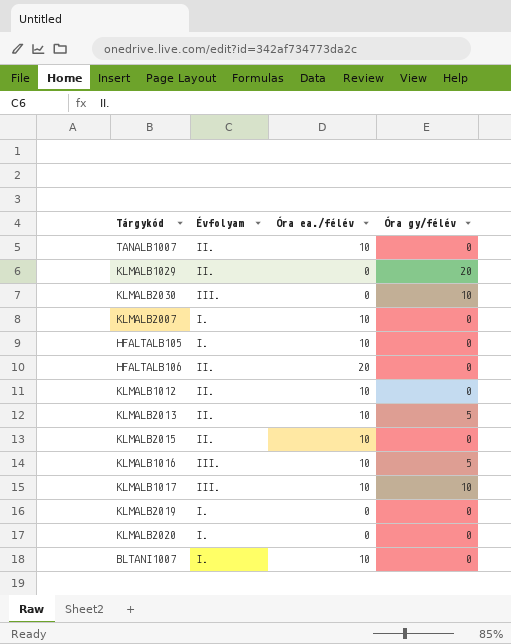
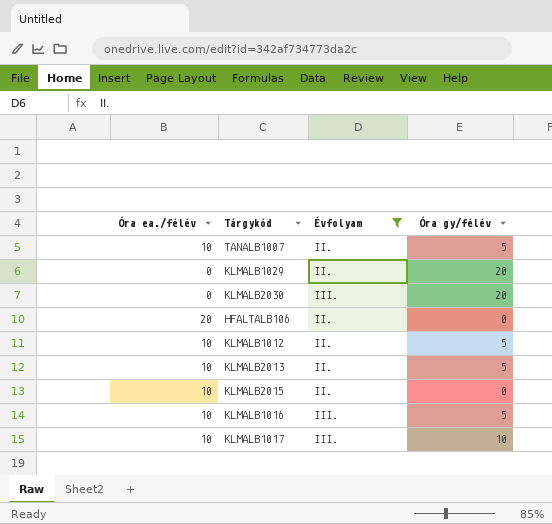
filter: none -> Évfolyam != I.
column Óra ea./félév | position: 3 -> 1
TANALB1007 | Óra gy/félév: 0 -> 5
KLMALB2030 | Óra gy/félév: 10 -> 20
KLMALB1012 | Óra gy/félév: 0 -> 5

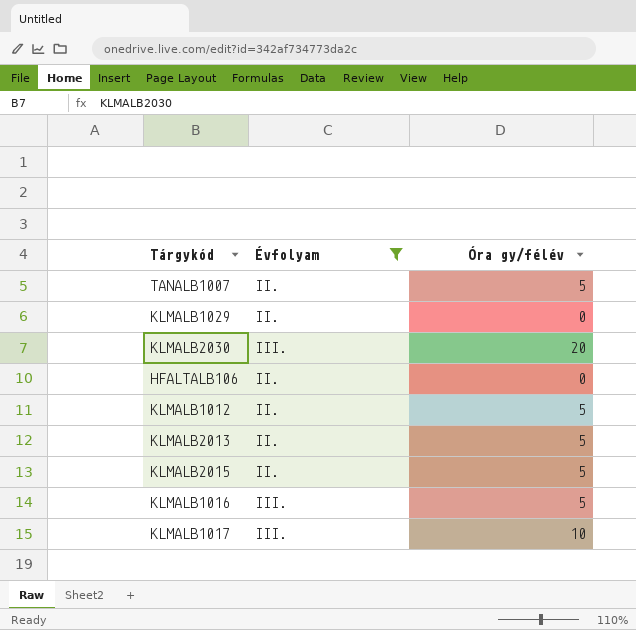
column Óra ea./félév | position: 1 -> none
KLMALB1029 | Óra gy/félév: 20 -> 0
KLMALB2015 | Óra gy/félév: 0 -> 5

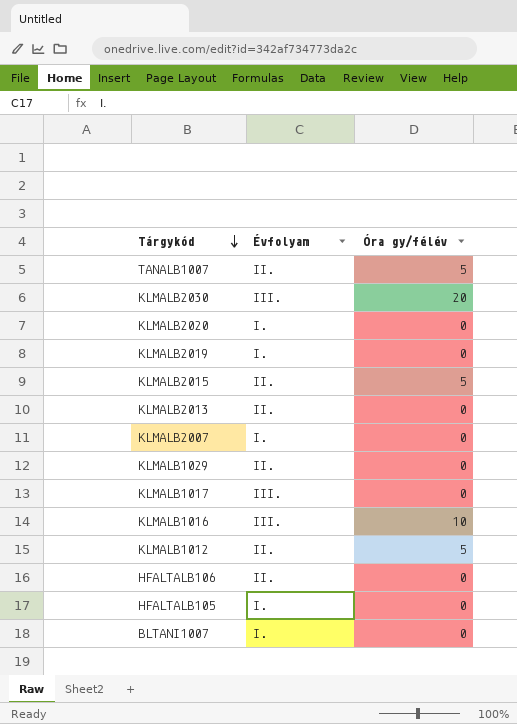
filter: Évfolyam != I. -> none
row order: none -> Tárgykód descending
KLMALB2013 | Óra gy/félév: 5 -> 0
KLMALB1017 | Óra gy/félév: 10 -> 0
KLMALB1016 | Óra gy/félév: 5 -> 10

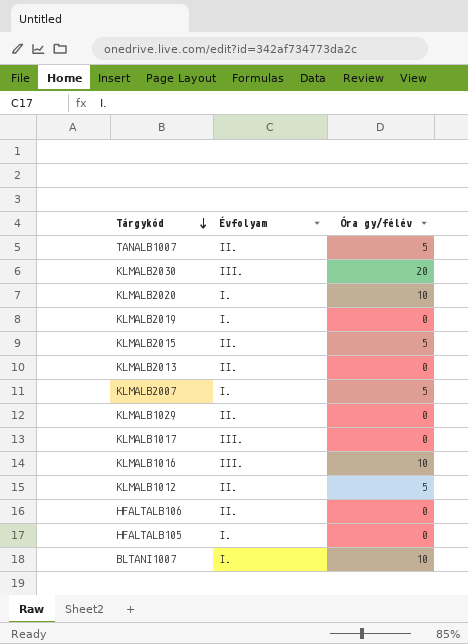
KLMALB2020 | Óra gy/félév: 0 -> 10
KLMALB2007 | Óra gy/félév: 0 -> 5
BLTANI1007 | Óra gy/félév: 0 -> 10

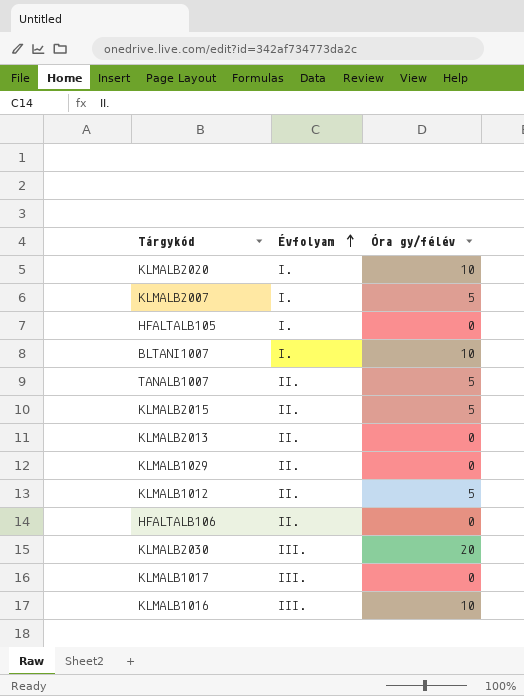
row order: Tárgykód descending -> Évfolyam ascending
row KLMALB2019: I. | 0 -> none

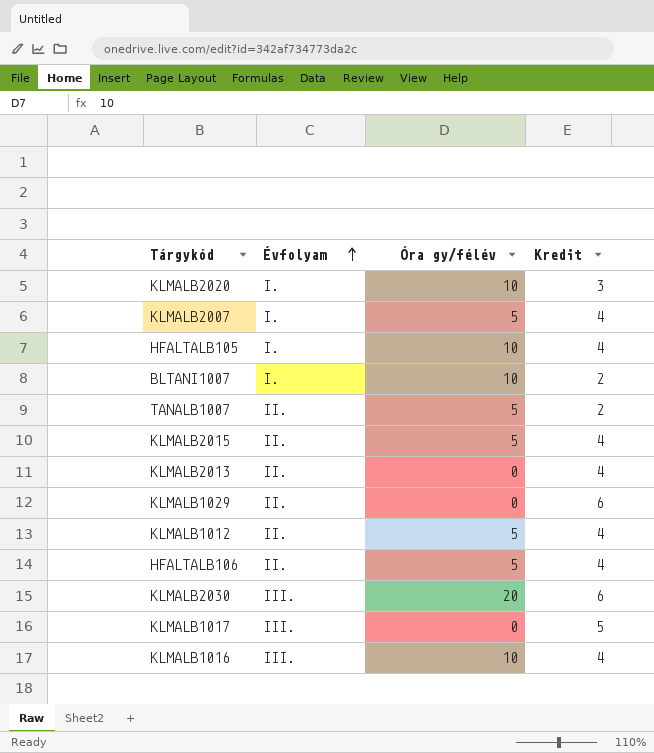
column Kredit | position: none -> 4
HFALTALB105 | Óra gy/félév: 0 -> 10
HFALTALB106 | Óra gy/félév: 0 -> 5

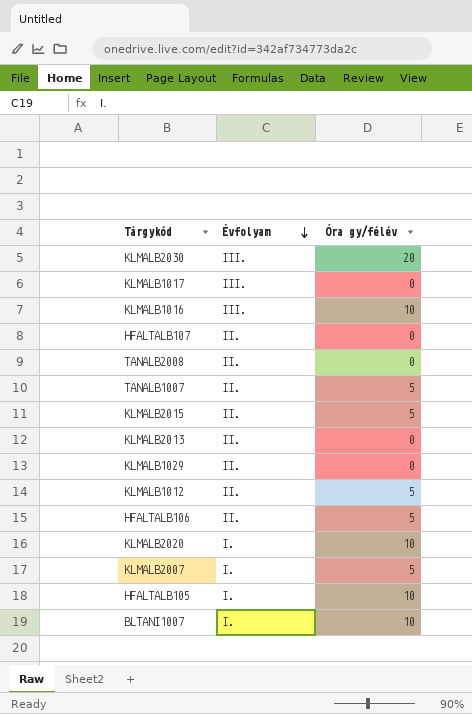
row order: Évfolyam ascending -> Évfolyam descending
column Kredit | position: 4 -> none
row HFALTALB107: none -> II. | 0
row TANALB2008: none -> II. | 0

